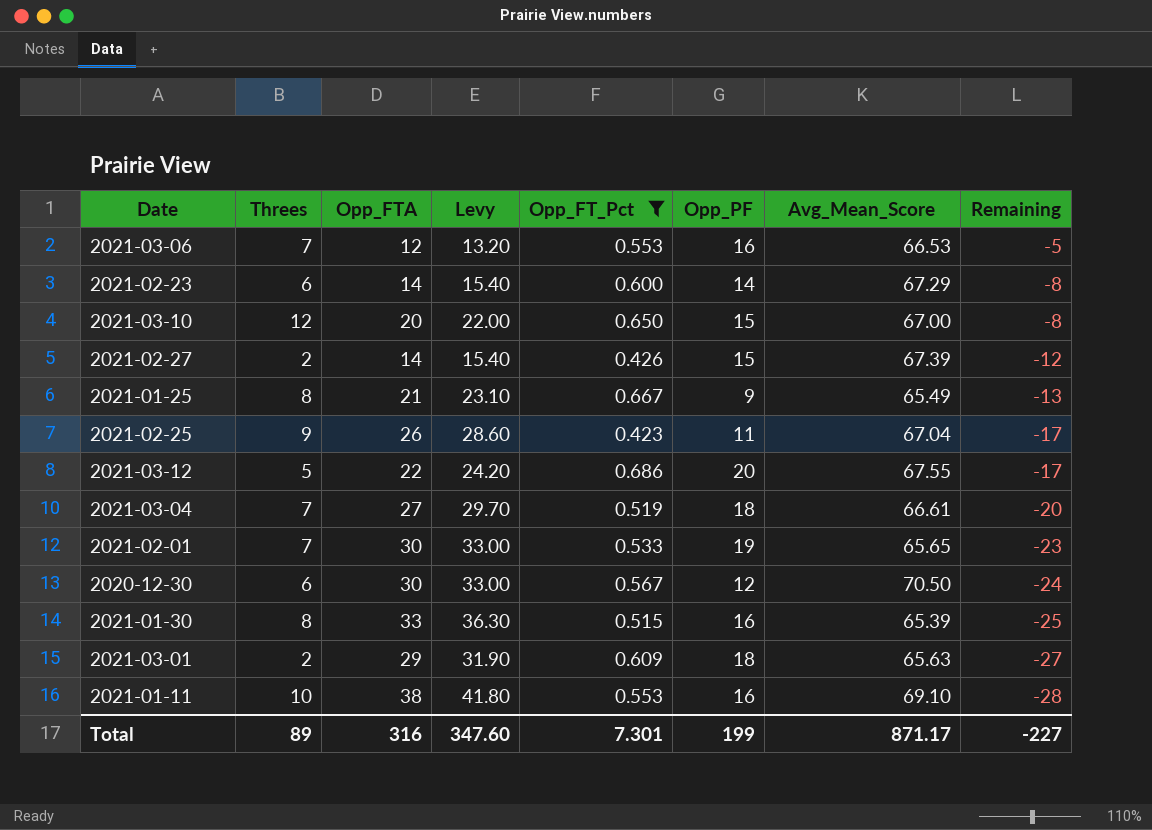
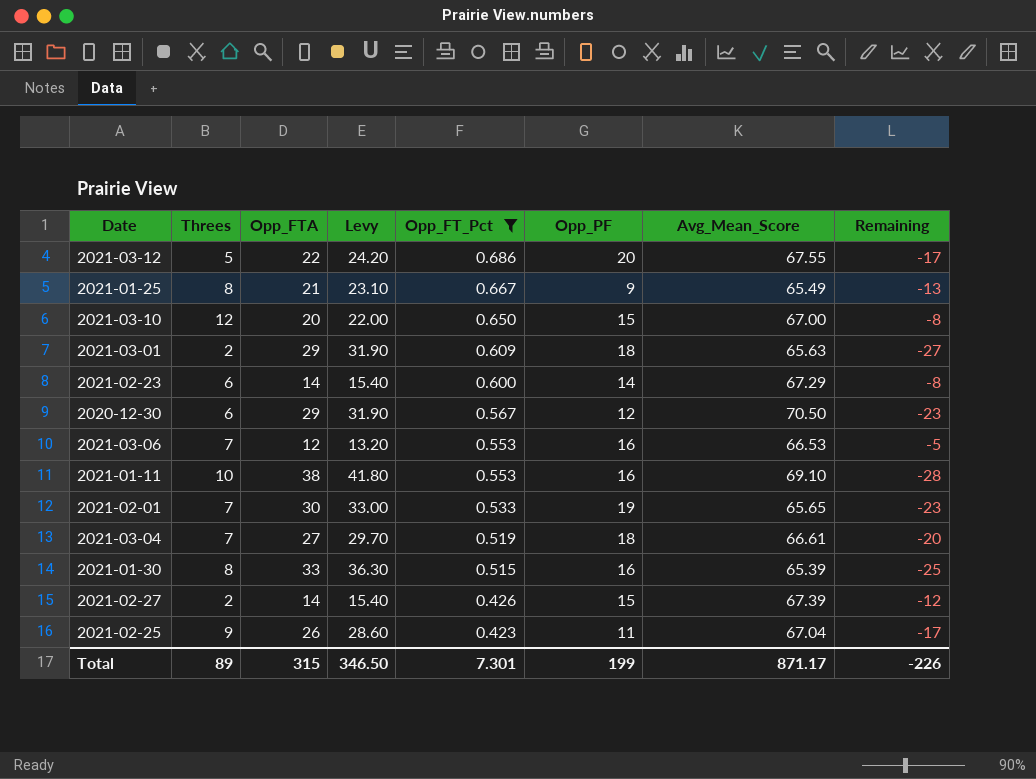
row order: Remaining descending -> Opp_FT_Pct descending
2020-12-30 | Opp_FTA: 30 -> 29
2020-12-30 | Levy: 33.00 -> 31.90
2020-12-30 | Remaining: -24 -> -23
Total | Opp_FTA: 316 -> 315
Total | Levy: 347.60 -> 346.50
Total | Remaining: -227 -> -226

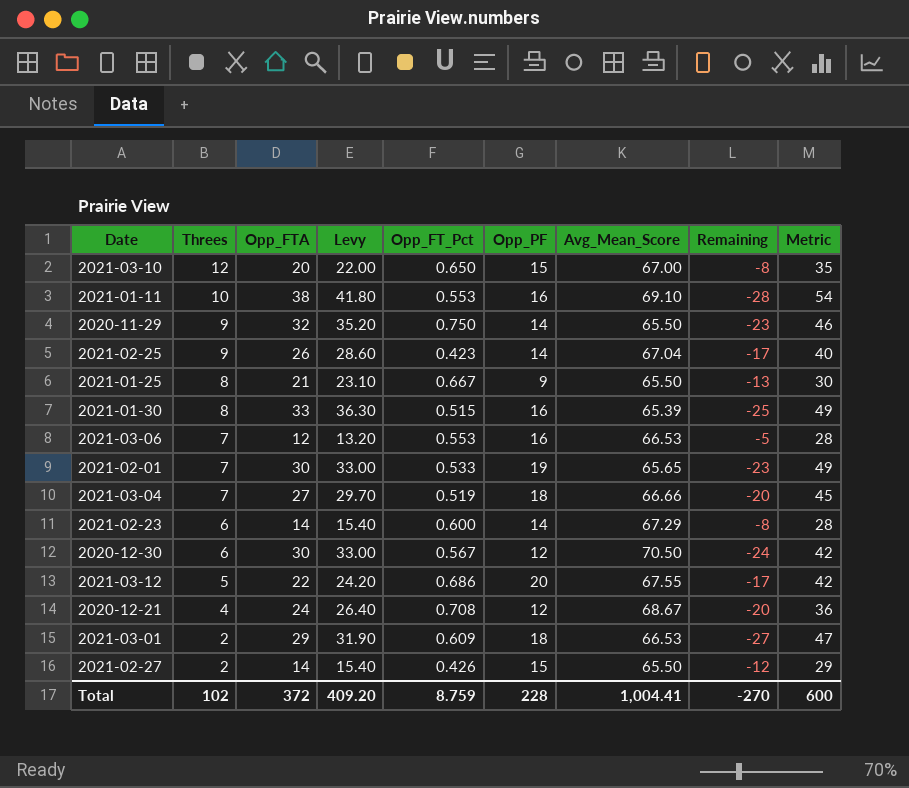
filter: Opp_FT_Pct <= 0.686 -> none
row order: Opp_FT_Pct descending -> Threes descending
column Metric | formula: none -> [Opp_FTA] + [Opp_PF]
2021-02-25 | Opp_PF: 11 -> 14
2021-01-25 | Avg_Mean_Score: 65.49 -> 65.50
2021-03-04 | Avg_Mean_Score: 66.61 -> 66.66
2020-12-30 | Opp_FTA: 29 -> 30
2020-12-30 | Levy: 31.90 -> 33.00
2020-12-30 | Remaining: -23 -> -24
2021-03-01 | Avg_Mean_Score: 65.63 -> 66.53
2021-02-27 | Avg_Mean_Score: 67.39 -> 65.50
Total | Threes: 89 -> 102
Total | Opp_FTA: 315 -> 372
Total | Levy: 346.50 -> 409.20
Total | Opp_FT_Pct: 7.301 -> 8.759
Total | Opp_PF: 199 -> 228
Total | Avg_Mean_Score: 871.17 -> 1,004.41
Total | Remaining: -226 -> -270

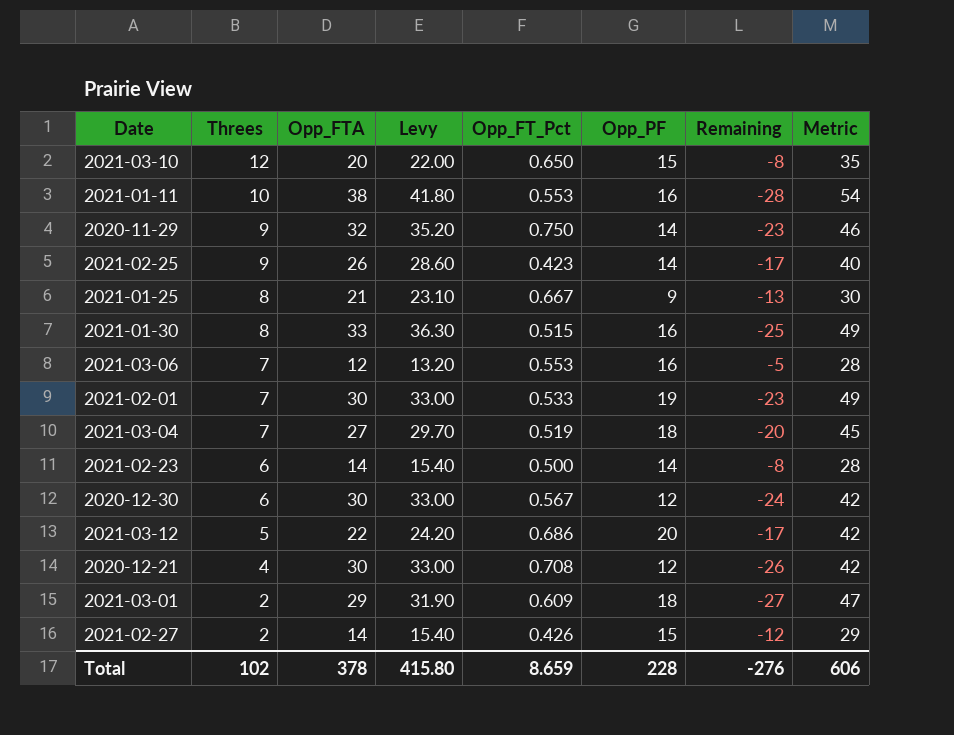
column Avg_Mean_Score | position: 7 -> none
2021-02-23 | Opp_FT_Pct: 0.600 -> 0.500
2020-12-21 | Opp_FTA: 24 -> 30
2020-12-21 | Levy: 26.40 -> 33.00
2020-12-21 | Remaining: -20 -> -26
2020-12-21 | Metric: 36 -> 42
Total | Opp_FTA: 372 -> 378
Total | Levy: 409.20 -> 415.80
Total | Opp_FT_Pct: 8.759 -> 8.659
Total | Remaining: -270 -> -276
Total | Metric: 600 -> 606

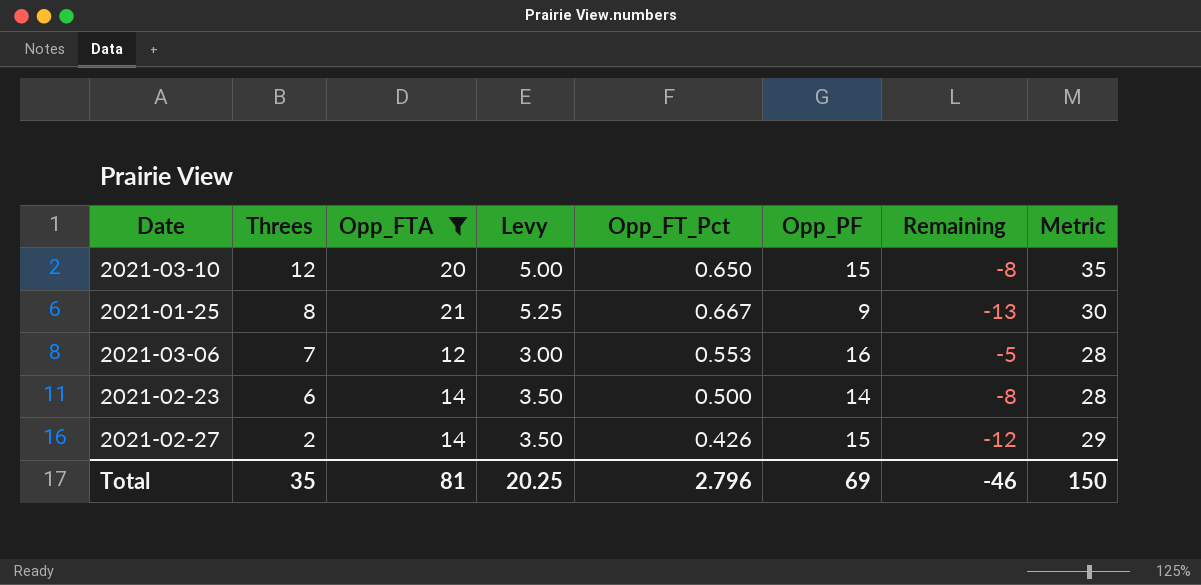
filter: none -> Opp_FTA <= 21
column Levy | formula: [Opp_FTA] * 1.1 -> [Opp_FTA] * 0.25
Total | Threes: 102 -> 35
Total | Opp_FTA: 378 -> 81
Total | Levy: 415.80 -> 20.25
Total | Opp_FT_Pct: 8.659 -> 2.796
Total | Opp_PF: 228 -> 69
Total | Remaining: -276 -> -46
Total | Metric: 606 -> 150

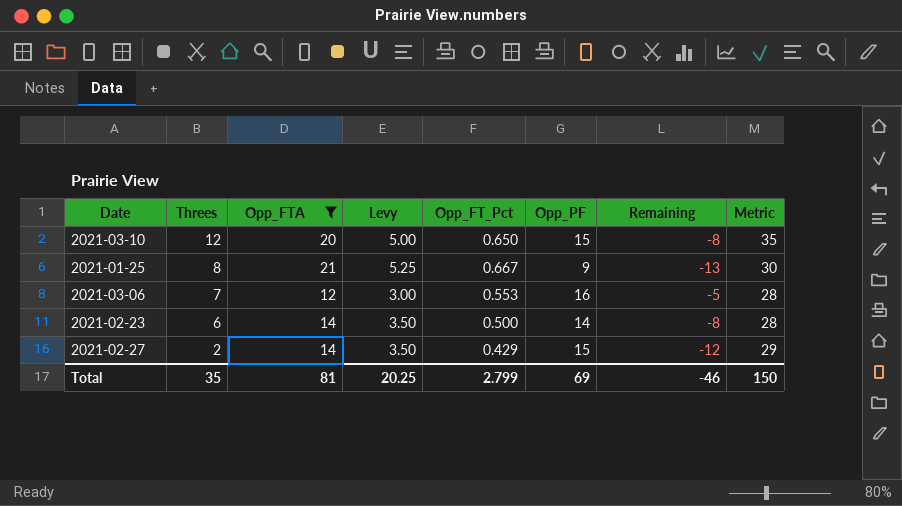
2021-02-27 | Opp_FT_Pct: 0.426 -> 0.429
Total | Opp_FT_Pct: 2.796 -> 2.799

